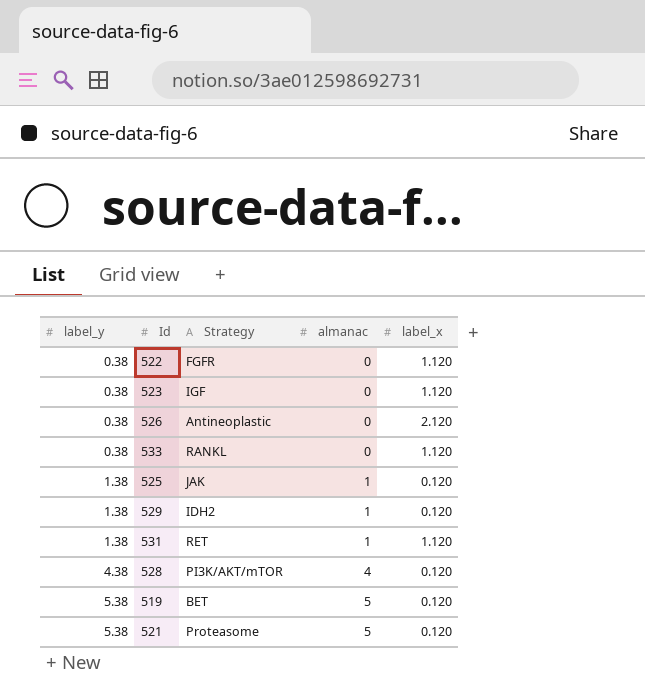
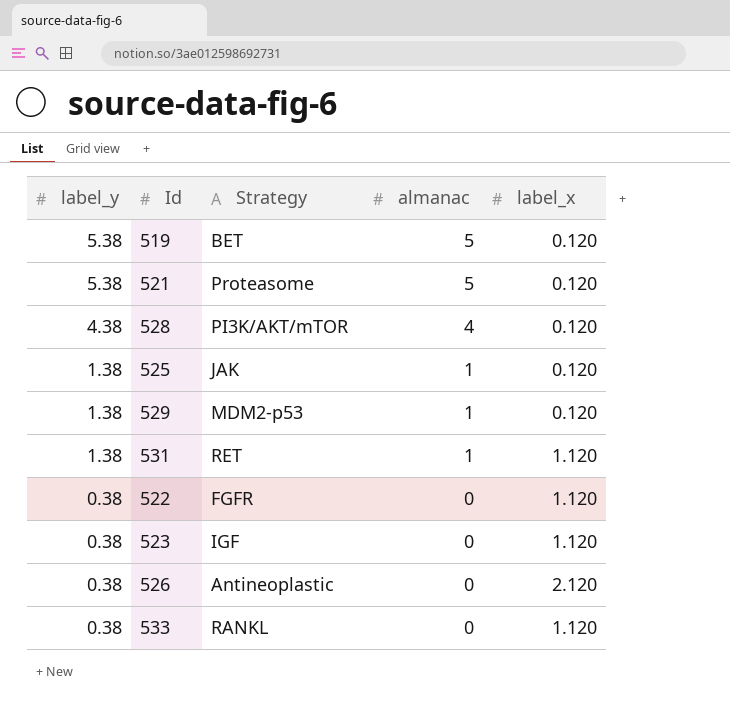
row order: label_y ascending -> label_y descending
529 | Strategy: IDH2 -> MDM2-p53

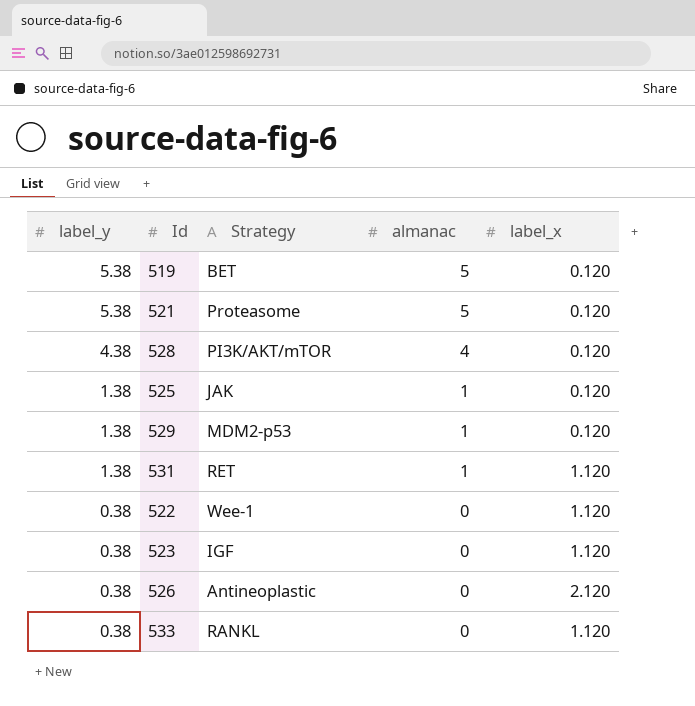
522 | Strategy: FGFR -> Wee-1

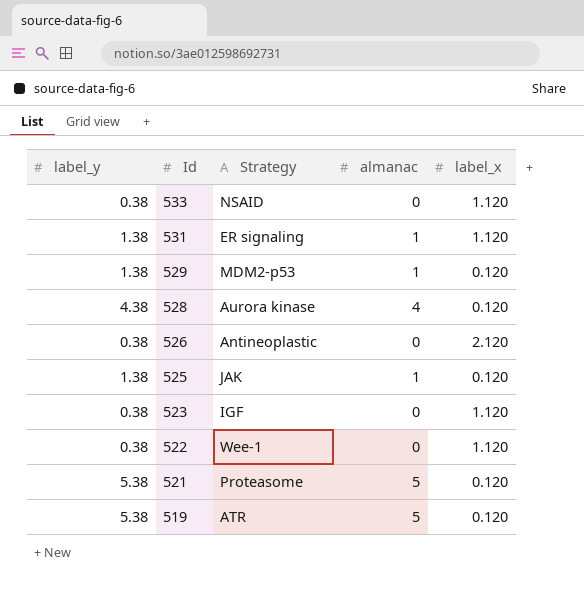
row order: label_y descending -> Id descending
533 | Strategy: RANKL -> NSAID
531 | Strategy: RET -> ER signaling
528 | Strategy: PI3K/AKT/mTOR -> Aurora kinase
519 | Strategy: BET -> ATR

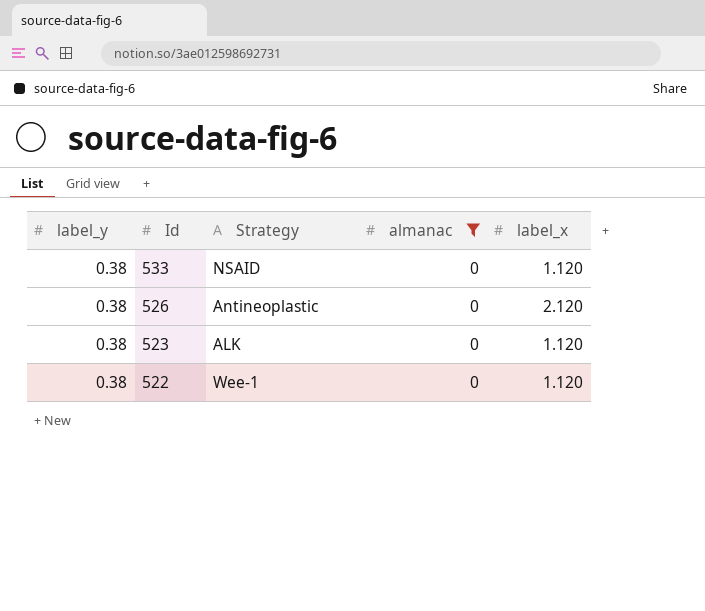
filter: none -> almanac = 0
523 | Strategy: IGF -> ALK

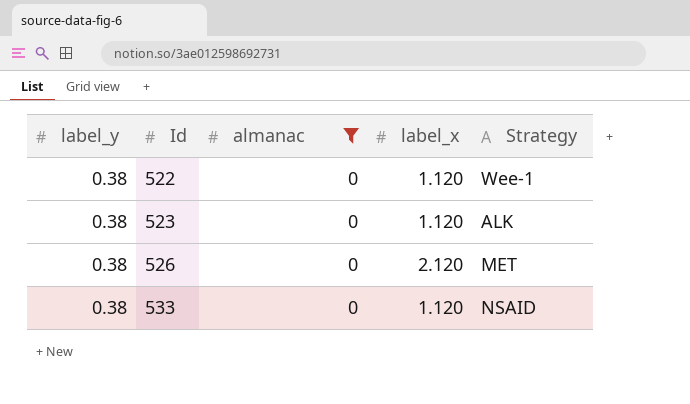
row order: Id descending -> Id ascending
column Strategy | position: 3 -> 5
526 | Strategy: Antineoplastic -> MET

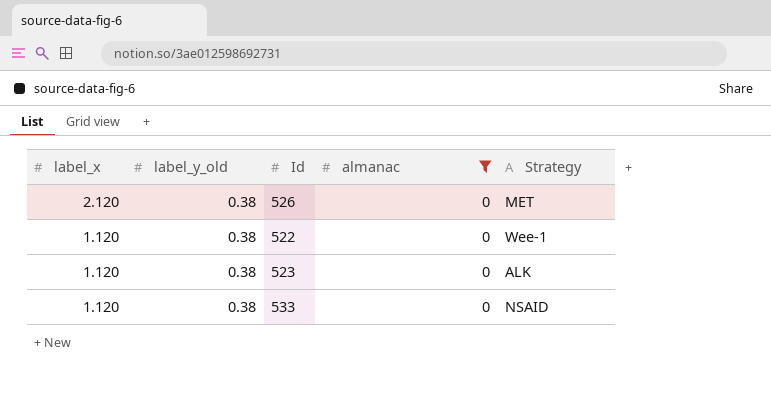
row order: Id ascending -> label_x descending
column label_x | position: 4 -> 1
column name: label_y -> label_y_old

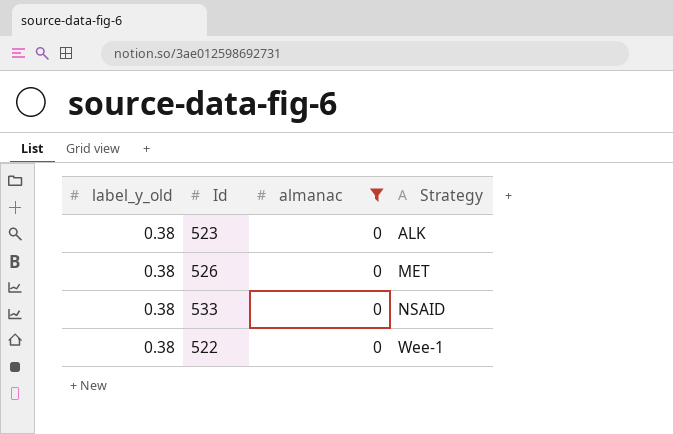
row order: label_x descending -> Strategy ascending
column label_x | position: 1 -> none

